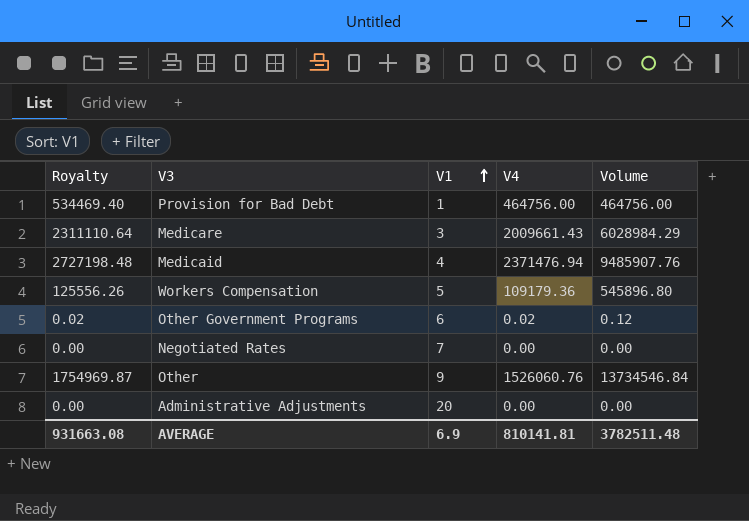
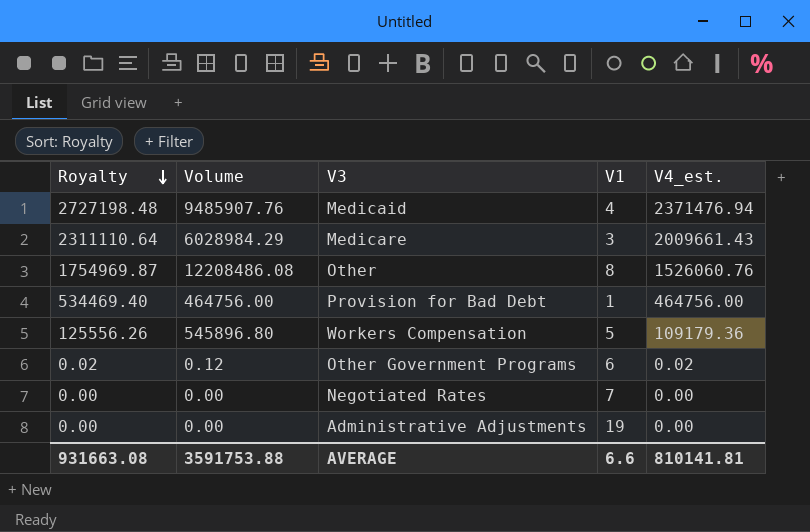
row order: V1 ascending -> Royalty descending
column Volume | position: 5 -> 2
column name: V4 -> V4_est.
Other | Volume: 13734546.84 -> 12208486.08
Other | V1: 9 -> 8
Administrative Adjustments | V1: 20 -> 19
AVERAGE | Volume: 3782511.48 -> 3591753.88
AVERAGE | V1: 6.9 -> 6.6

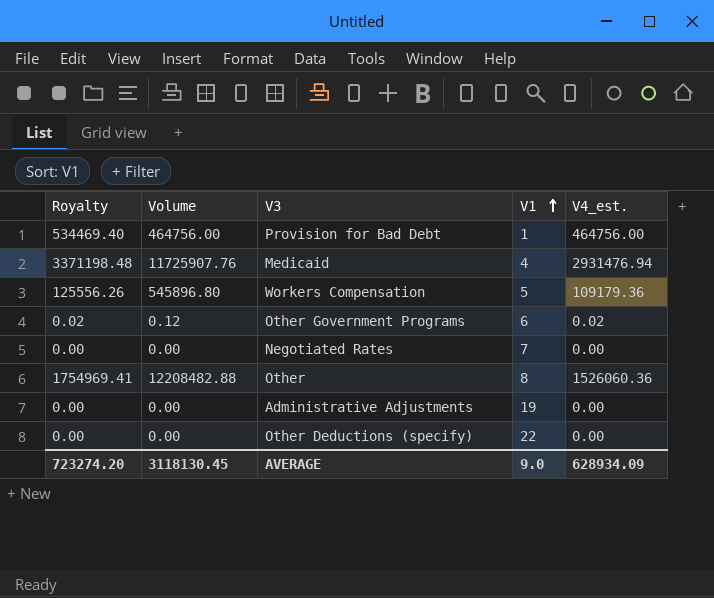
row order: Royalty descending -> V1 ascending
row Medicare: 2311110.64 | 6028984.29 | 3 | 2009661.43 -> none
Medicaid | Royalty: 2727198.48 -> 3371198.48
Medicaid | Volume: 9485907.76 -> 11725907.76
Medicaid | V4_est.: 2371476.94 -> 2931476.94
Other | Royalty: 1754969.87 -> 1754969.41
Other | Volume: 12208486.08 -> 12208482.88
Other | V4_est.: 1526060.76 -> 1526060.36
row Other Deductions (specify): none -> 0.00 | 0.00 | 22 | 0.00
AVERAGE | Royalty: 931663.08 -> 723274.20
AVERAGE | Volume: 3591753.88 -> 3118130.45
AVERAGE | V1: 6.6 -> 9.0
AVERAGE | V4_est.: 810141.81 -> 628934.09

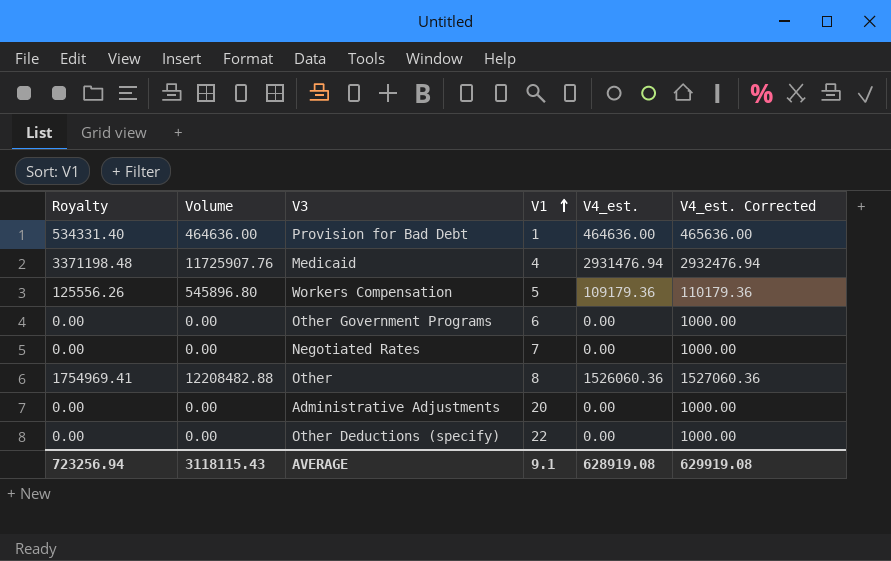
column V4_est. Corrected | formula: none -> [V4_est.] + 1000
Provision for Bad Debt | Royalty: 534469.40 -> 534331.40
Provision for Bad Debt | Volume: 464756.00 -> 464636.00
Provision for Bad Debt | V4_est.: 464756.00 -> 464636.00
Other Government Programs | Royalty: 0.02 -> 0.00
Other Government Programs | Volume: 0.12 -> 0.00
Other Government Programs | V4_est.: 0.02 -> 0.00
Administrative Adjustments | V1: 19 -> 20
AVERAGE | Royalty: 723274.20 -> 723256.94
AVERAGE | Volume: 3118130.45 -> 3118115.43
AVERAGE | V1: 9.0 -> 9.1
AVERAGE | V4_est.: 628934.09 -> 628919.08

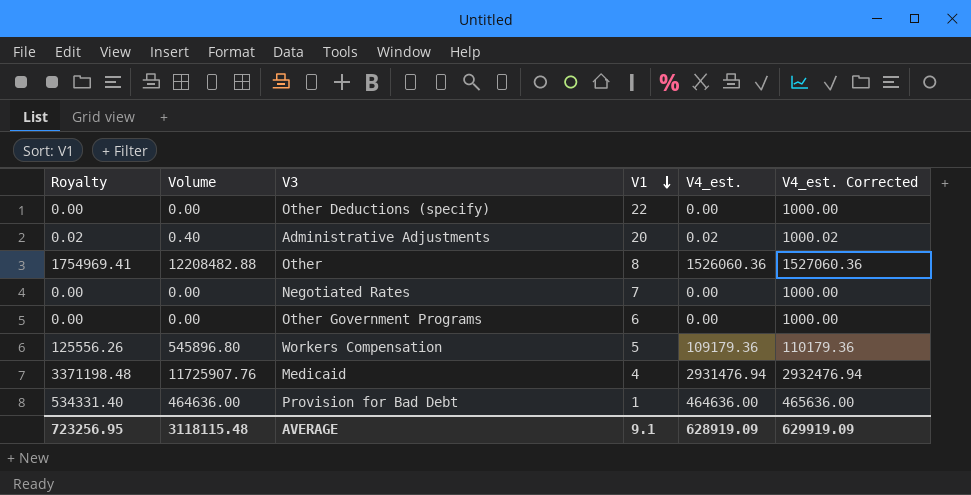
row order: V1 ascending -> V1 descending
Administrative Adjustments | Royalty: 0.00 -> 0.02
Administrative Adjustments | Volume: 0.00 -> 0.40
Administrative Adjustments | V4_est.: 0.00 -> 0.02
Administrative Adjustments | V4_est. Corrected: 1000.00 -> 1000.02
AVERAGE | Royalty: 723256.94 -> 723256.95
AVERAGE | Volume: 3118115.43 -> 3118115.48
AVERAGE | V4_est.: 628919.08 -> 628919.09
AVERAGE | V4_est. Corrected: 629919.08 -> 629919.09

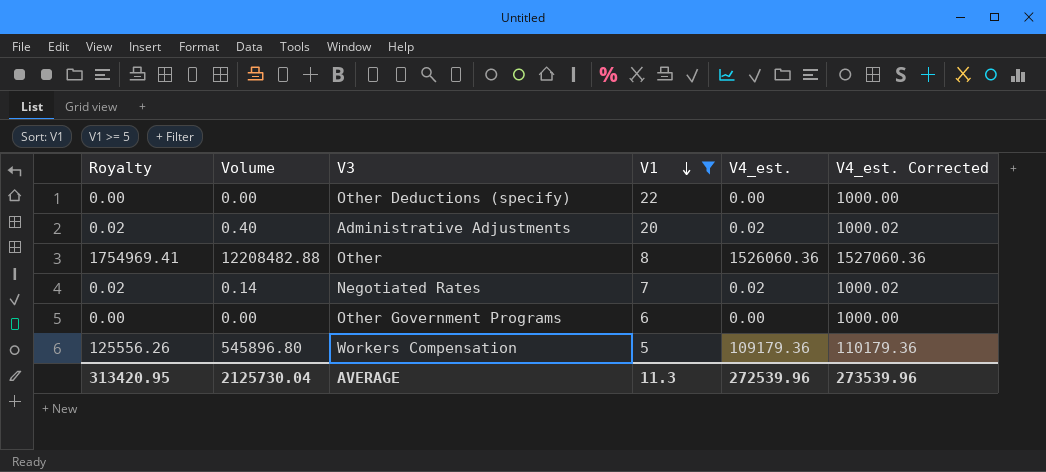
filter: none -> V1 >= 5
Negotiated Rates | Royalty: 0.00 -> 0.02
Negotiated Rates | Volume: 0.00 -> 0.14
Negotiated Rates | V4_est.: 0.00 -> 0.02
Negotiated Rates | V4_est. Corrected: 1000.00 -> 1000.02
AVERAGE | Royalty: 723256.95 -> 313420.95
AVERAGE | Volume: 3118115.48 -> 2125730.04
AVERAGE | V1: 9.1 -> 11.3
AVERAGE | V4_est.: 628919.09 -> 272539.96
AVERAGE | V4_est. Corrected: 629919.09 -> 273539.96

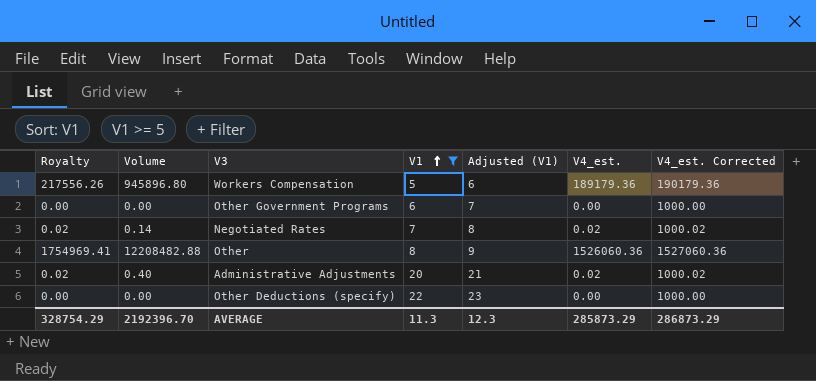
row order: V1 descending -> V1 ascending
column Adjusted (V1) | formula: none -> [V1] + 1
Workers Compensation | Royalty: 125556.26 -> 217556.26
Workers Compensation | Volume: 545896.80 -> 945896.80
Workers Compensation | V4_est.: 109179.36 -> 189179.36
Workers Compensation | V4_est. Corrected: 110179.36 -> 190179.36
AVERAGE | Royalty: 313420.95 -> 328754.29
AVERAGE | Volume: 2125730.04 -> 2192396.70
AVERAGE | V4_est.: 272539.96 -> 285873.29
AVERAGE | V4_est. Corrected: 273539.96 -> 286873.29

